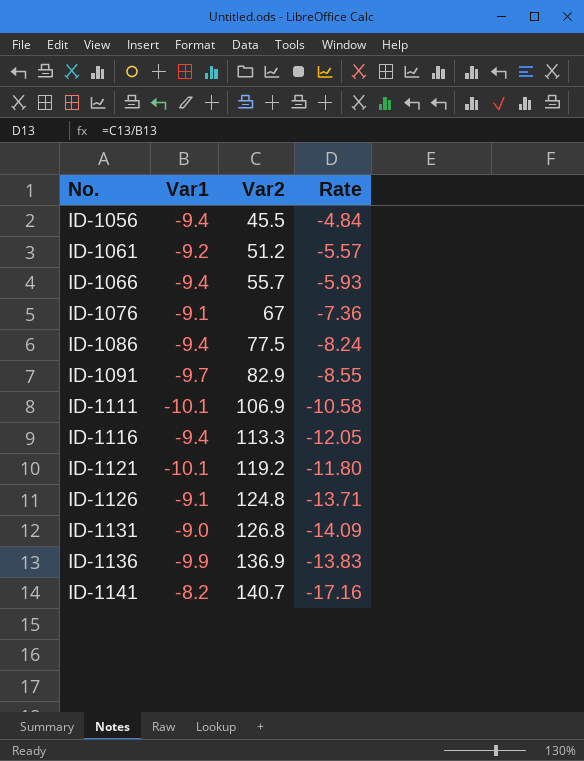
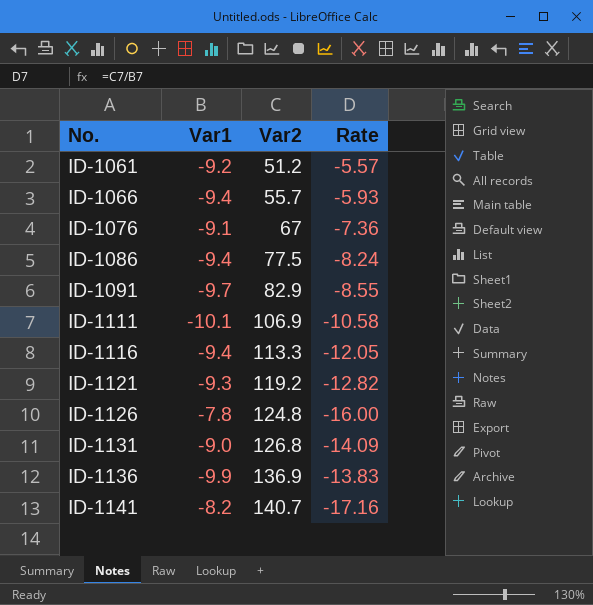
row ID-1056: -9.4 | 45.5 | -4.84 -> none
ID-1121 | Var1: -10.1 -> -9.3
ID-1121 | Rate: -11.80 -> -12.82
ID-1126 | Var1: -9.1 -> -7.8
ID-1126 | Rate: -13.71 -> -16.00

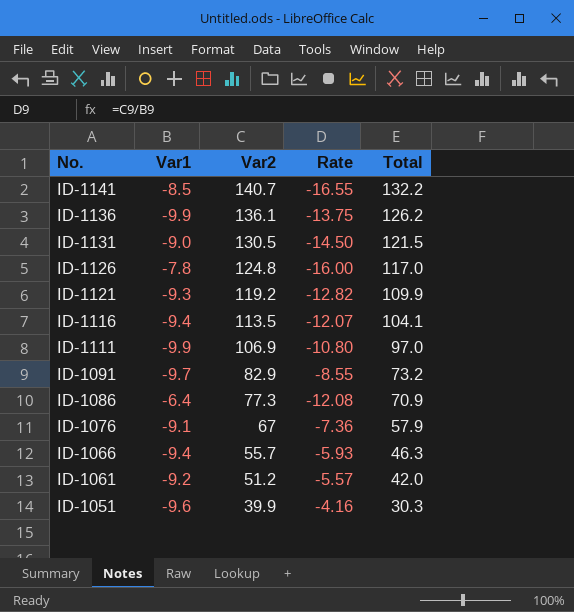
row order: No. ascending -> No. descending
column Total | formula: none -> [Var1] + [Var2]
ID-1141 | Var1: -8.2 -> -8.5
ID-1141 | Rate: -17.16 -> -16.55
ID-1136 | Var2: 136.9 -> 136.1
ID-1136 | Rate: -13.83 -> -13.75
ID-1131 | Var2: 126.8 -> 130.5
ID-1131 | Rate: -14.09 -> -14.50
ID-1116 | Var2: 113.3 -> 113.5
ID-1116 | Rate: -12.05 -> -12.07
ID-1111 | Var1: -10.1 -> -9.9
ID-1111 | Rate: -10.58 -> -10.80
ID-1086 | Var1: -9.4 -> -6.4
ID-1086 | Var2: 77.5 -> 77.3
ID-1086 | Rate: -8.24 -> -12.08
row ID-1051: none -> -9.6 | 39.9 | -4.16 | 30.3

